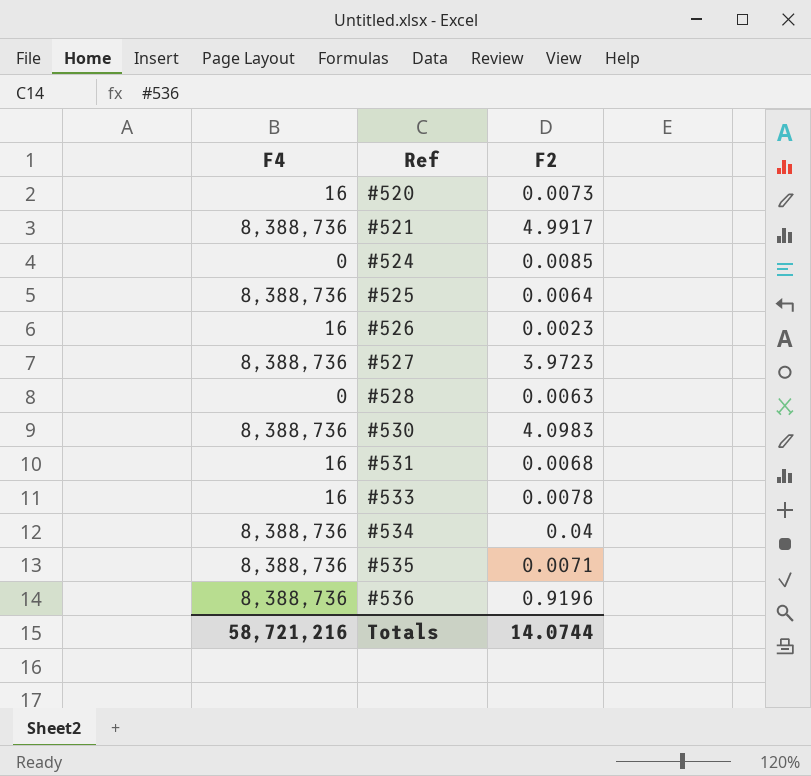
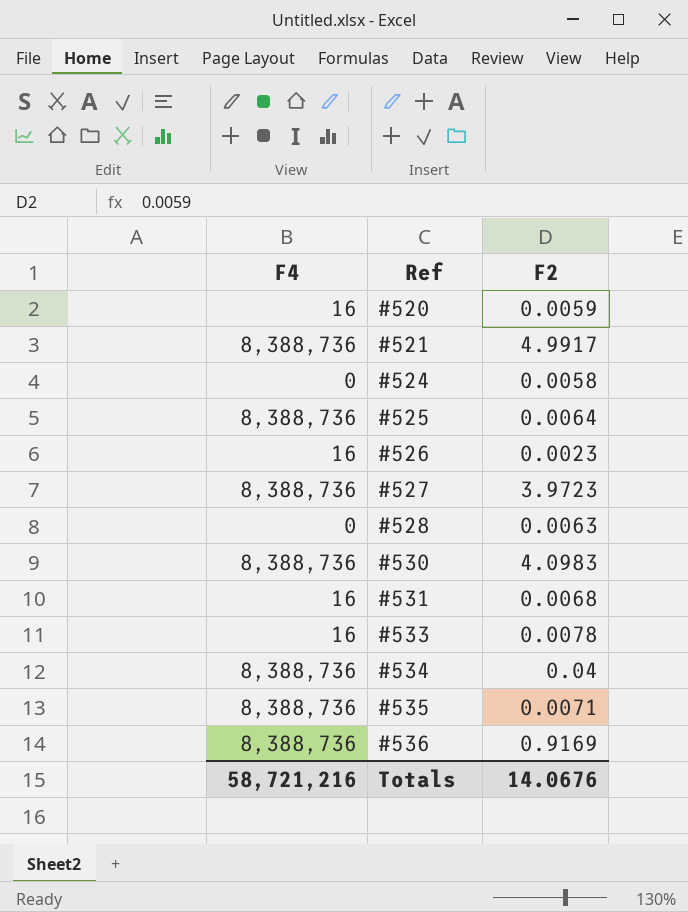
#520 | F2: 0.0073 -> 0.0059
#524 | F2: 0.0085 -> 0.0058
#536 | F2: 0.9196 -> 0.9169
Totals | F2: 14.0744 -> 14.0676

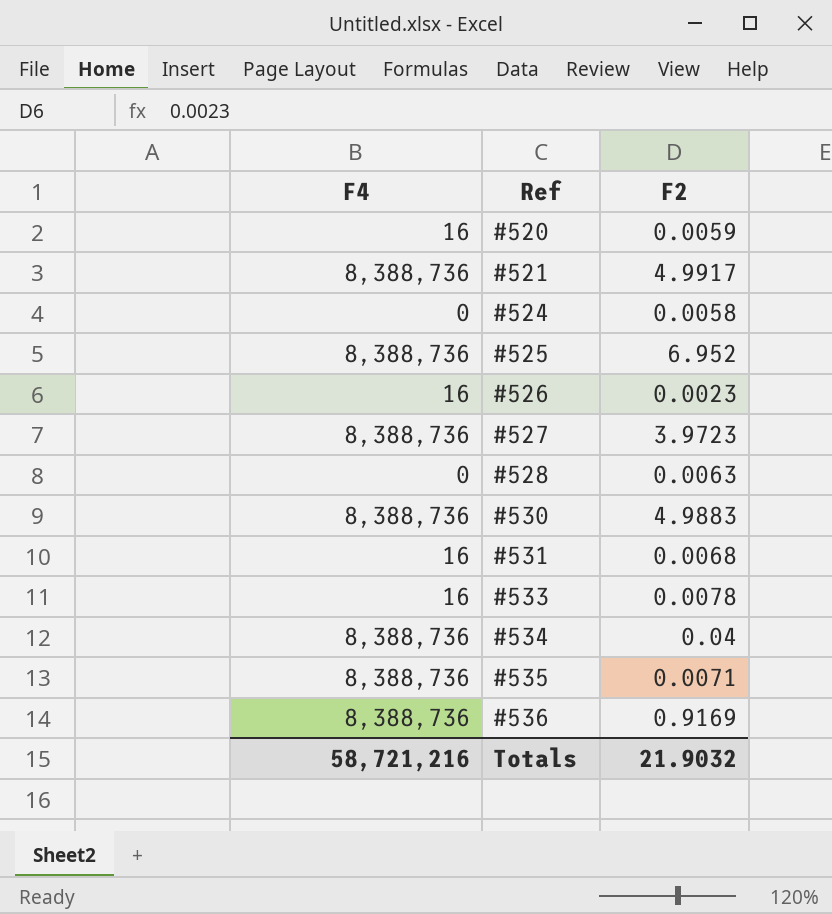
#525 | F2: 0.0064 -> 6.952
#530 | F2: 4.0983 -> 4.9883
Totals | F2: 14.0676 -> 21.9032

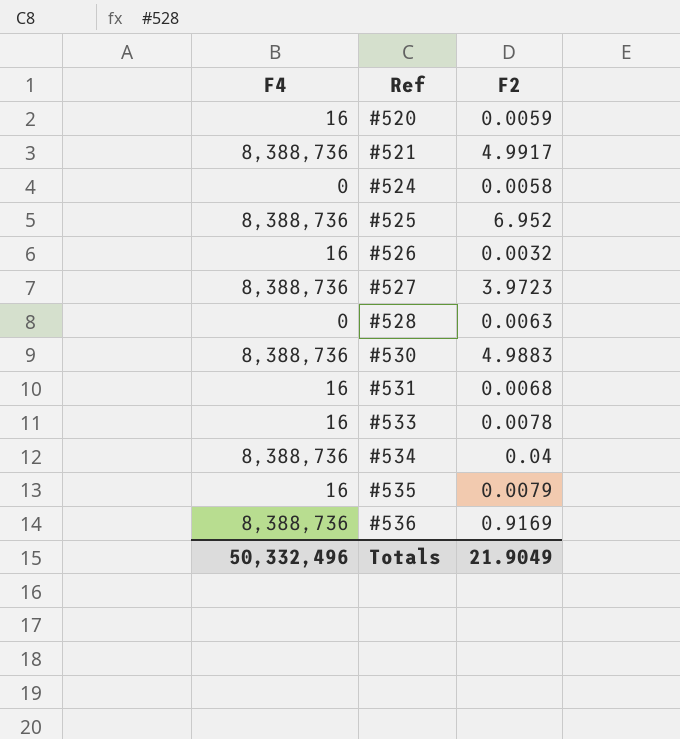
#526 | F2: 0.0023 -> 0.0032
#535 | F4: 8,388,736 -> 16
#535 | F2: 0.0071 -> 0.0079
Totals | F4: 58,721,216 -> 50,332,496
Totals | F2: 21.9032 -> 21.9049

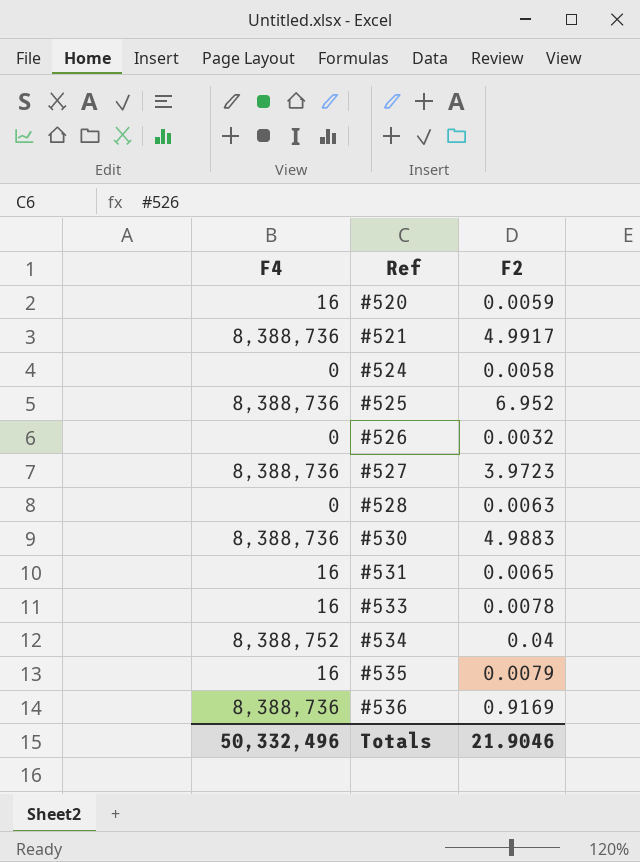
#526 | F4: 16 -> 0
#531 | F2: 0.0068 -> 0.0065
#534 | F4: 8,388,736 -> 8,388,752
Totals | F2: 21.9049 -> 21.9046

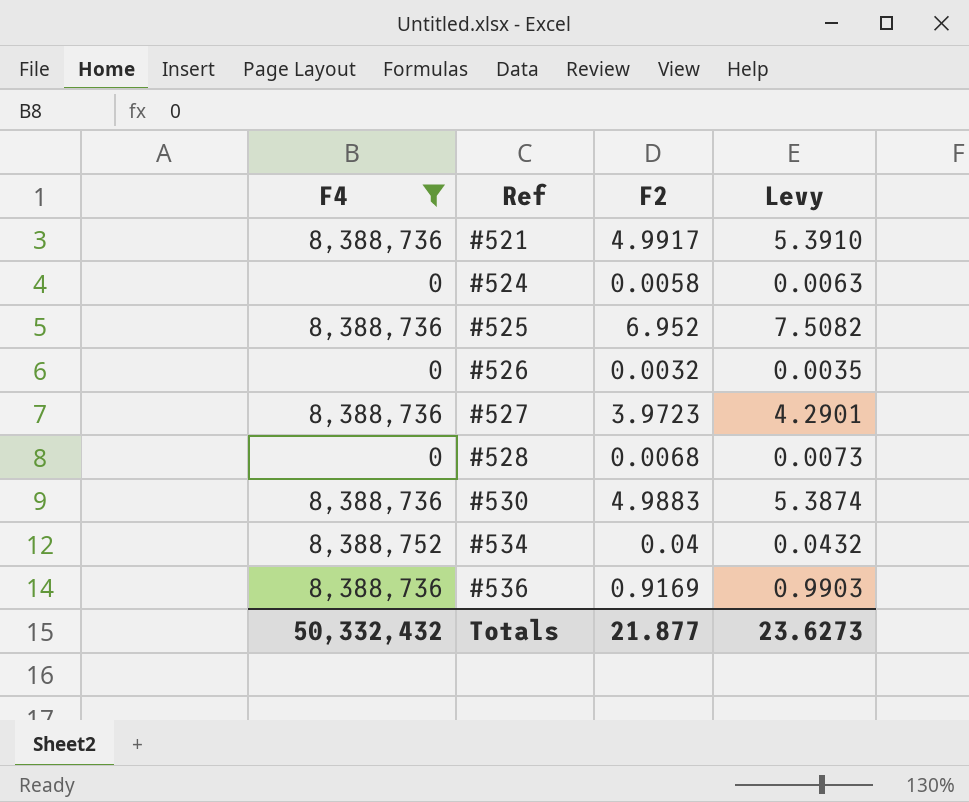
filter: none -> F4 != 16
column Levy | formula: none -> [F2] * 1.08
#528 | F2: 0.0063 -> 0.0068
Totals | F4: 50,332,496 -> 50,332,432
Totals | F2: 21.9046 -> 21.877

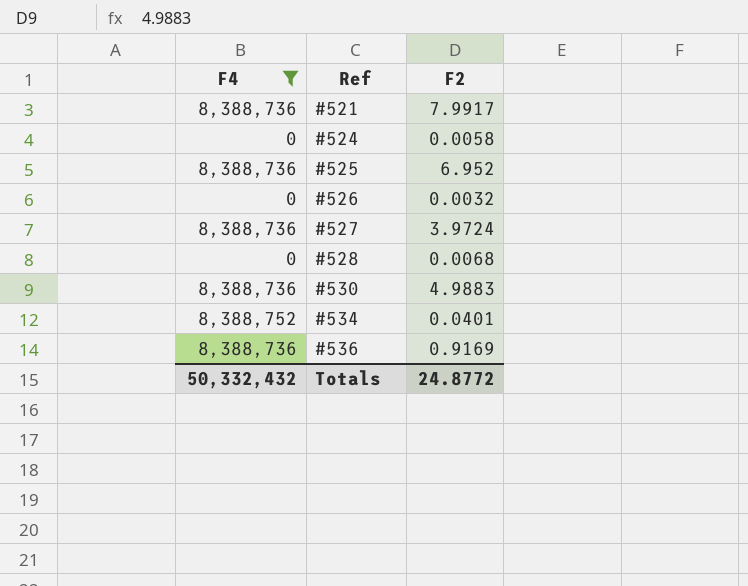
column Levy | formula: [F2] * 1.08 -> none
#521 | F2: 4.9917 -> 7.9917
#527 | F2: 3.9723 -> 3.9724
#534 | F2: 0.04 -> 0.0401
Totals | F2: 21.877 -> 24.8772

